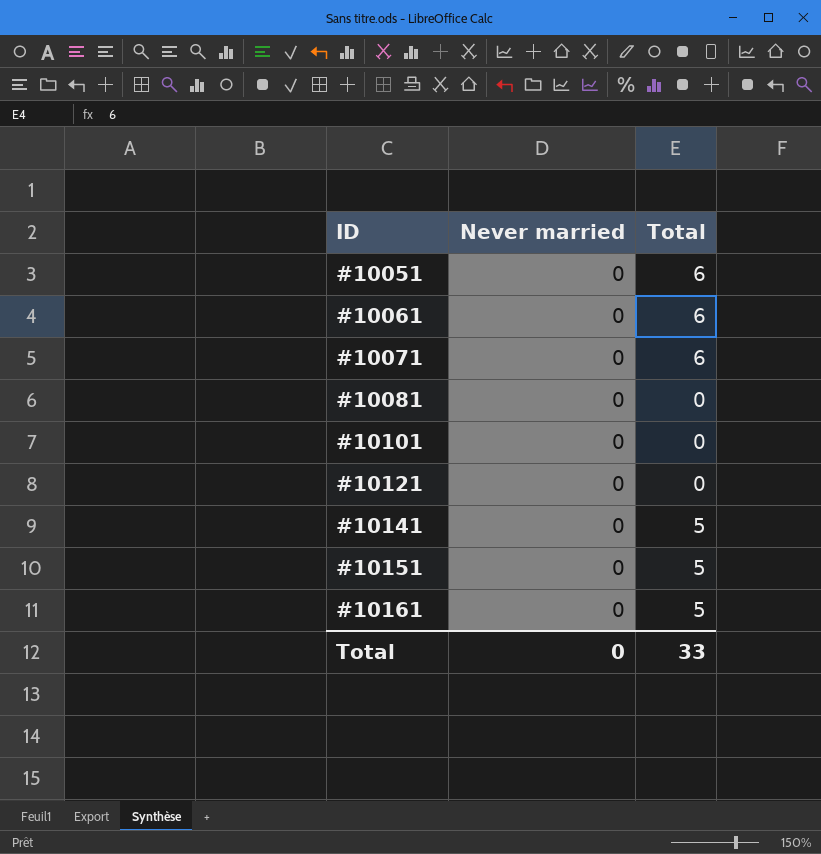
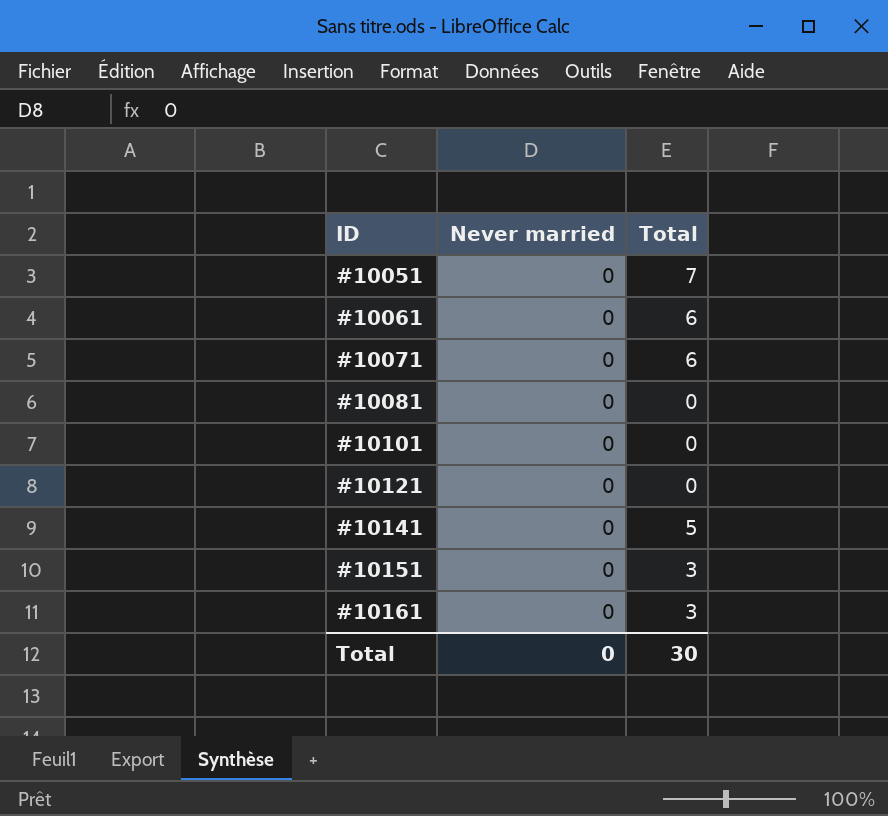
#10051 | Total: 6 -> 7
#10151 | Total: 5 -> 3
#10161 | Total: 5 -> 3
Total | Total: 33 -> 30

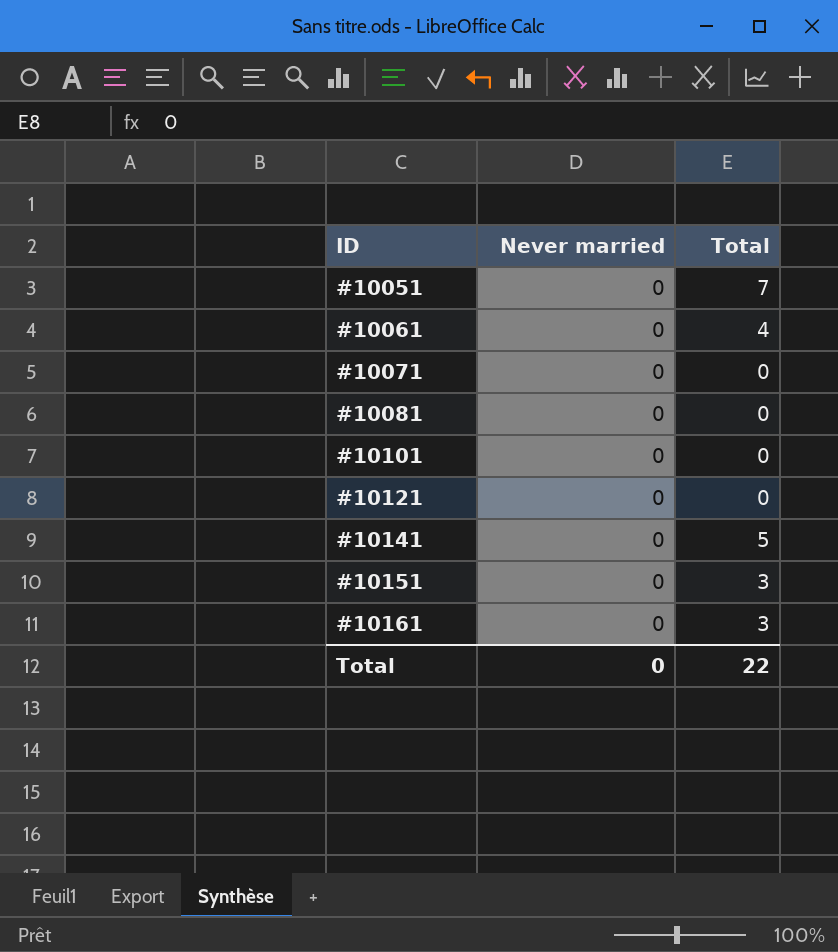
#10061 | Total: 6 -> 4
#10071 | Total: 6 -> 0
Total | Total: 30 -> 22

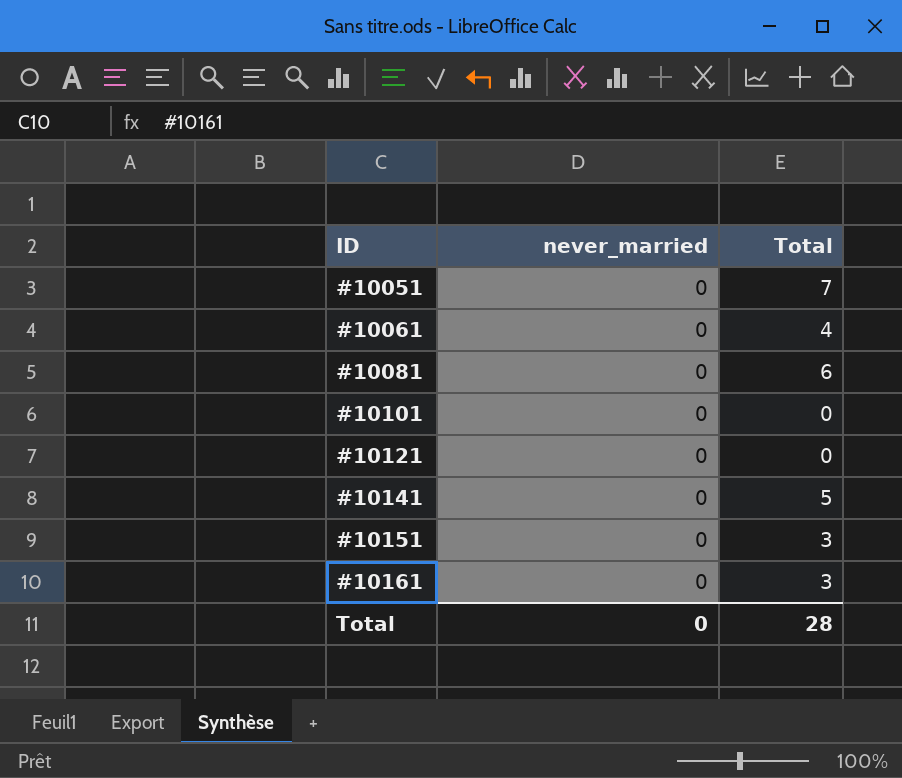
column name: Never married -> never_married
row #10071: 0 | 0 -> none
#10081 | Total: 0 -> 6
Total | Total: 22 -> 28

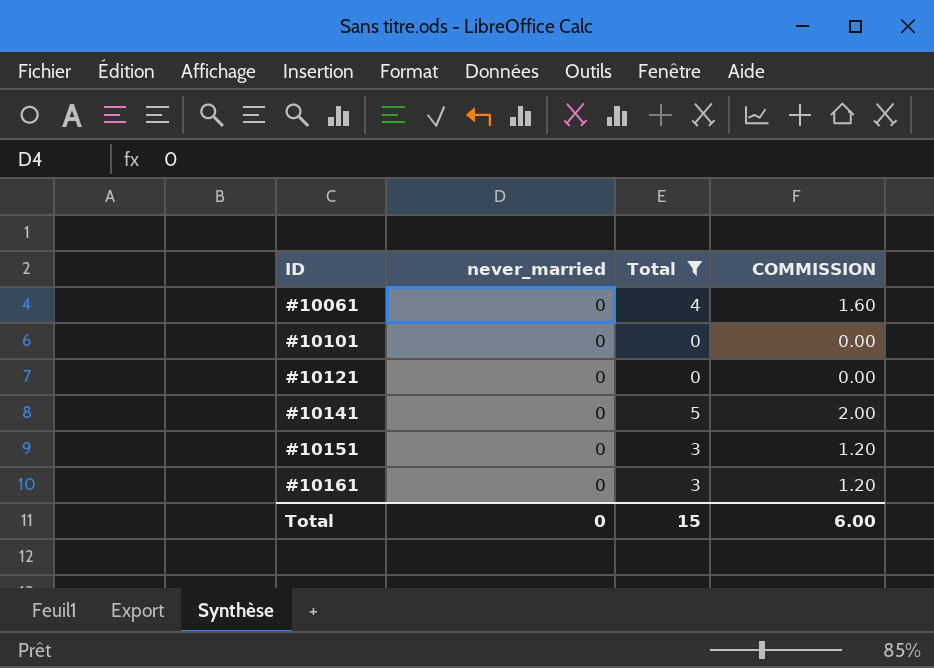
filter: none -> Total <= 5
column COMMISSION | formula: none -> [Total] * 0.4
Total | Total: 28 -> 15

